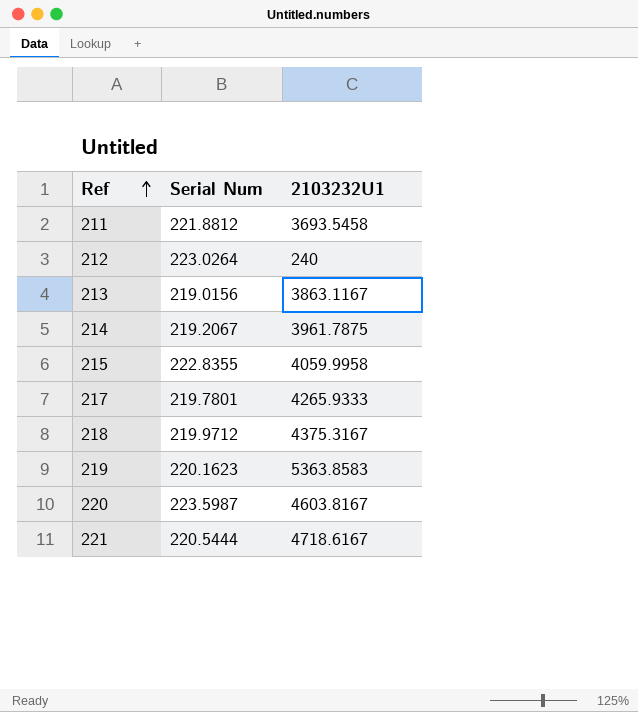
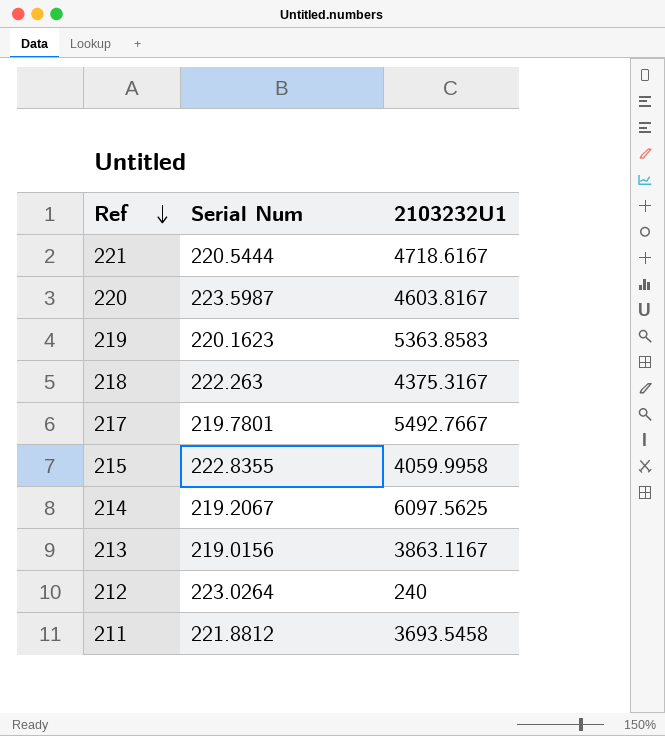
row order: Ref ascending -> Ref descending
218 | Serial Num: 219.9712 -> 222.263
217 | 2103232U1: 4265.9333 -> 5492.7667
214 | 2103232U1: 3961.7875 -> 6097.5625

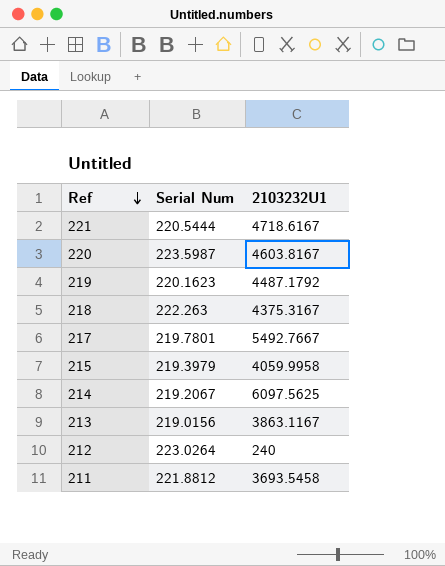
219 | 2103232U1: 5363.8583 -> 4487.1792
215 | Serial Num: 222.8355 -> 219.3979

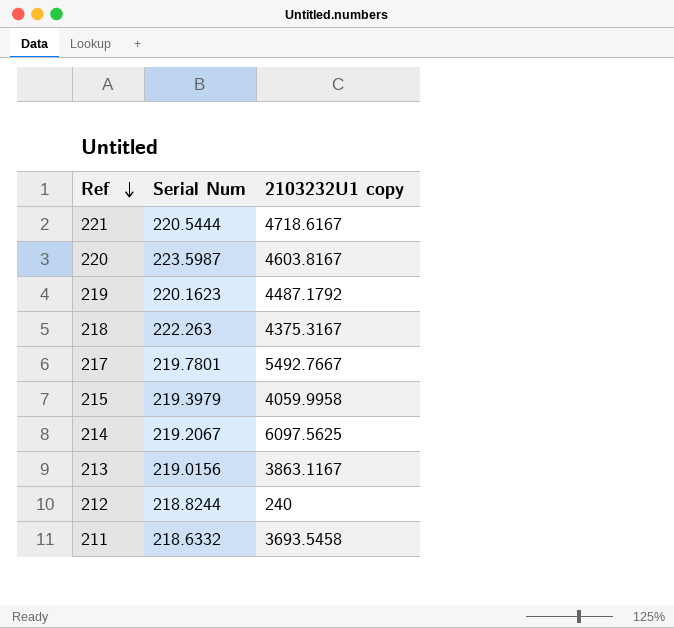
column name: 2103232U1 -> 2103232U1 copy
212 | Serial Num: 223.0264 -> 218.8244
211 | Serial Num: 221.8812 -> 218.6332

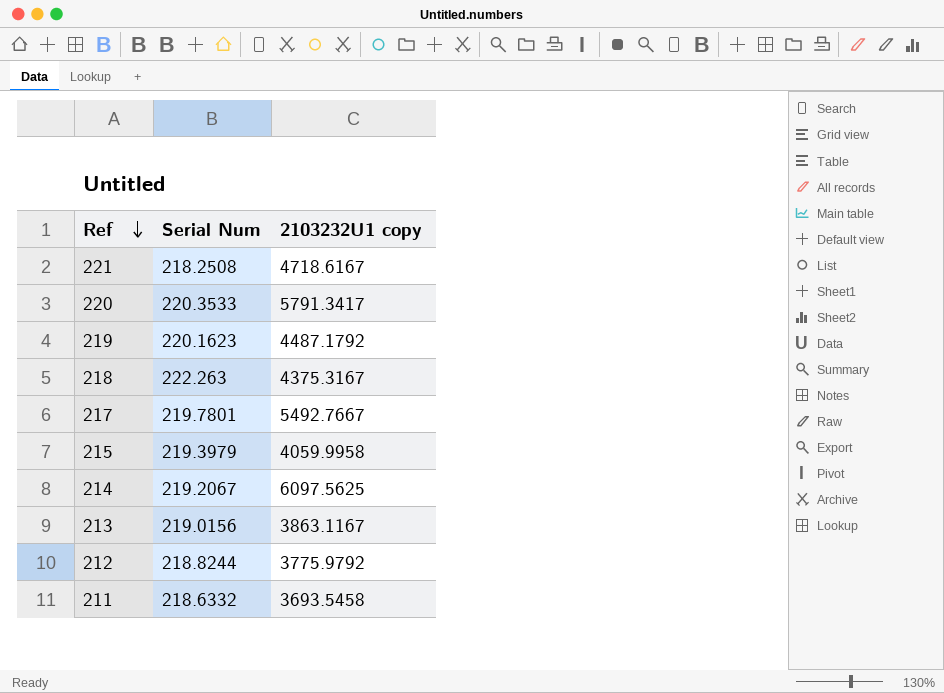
221 | Serial Num: 220.5444 -> 218.2508
220 | Serial Num: 223.5987 -> 220.3533
220 | 2103232U1 copy: 4603.8167 -> 5791.3417
212 | 2103232U1 copy: 240 -> 3775.9792

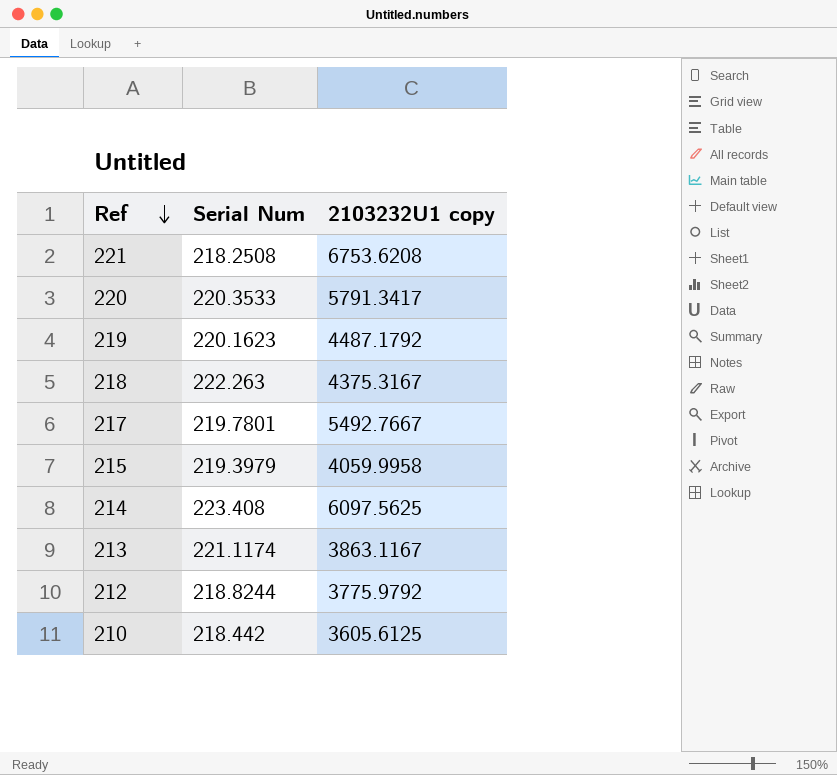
row 211: 218.6332 | 3693.5458 -> none
221 | 2103232U1 copy: 4718.6167 -> 6753.6208
214 | Serial Num: 219.2067 -> 223.408
213 | Serial Num: 219.0156 -> 221.1174
row 210: none -> 218.442 | 3605.6125

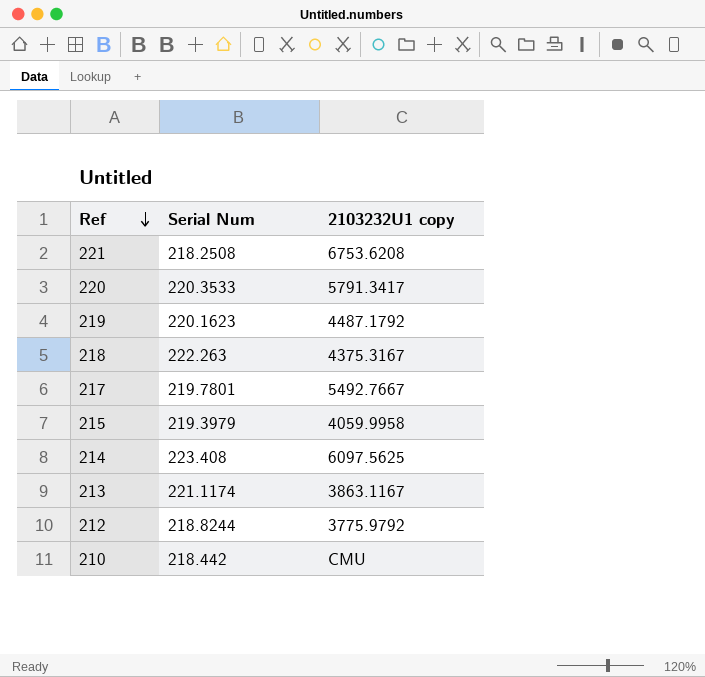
210 | 2103232U1 copy: 3605.6125 -> CMU

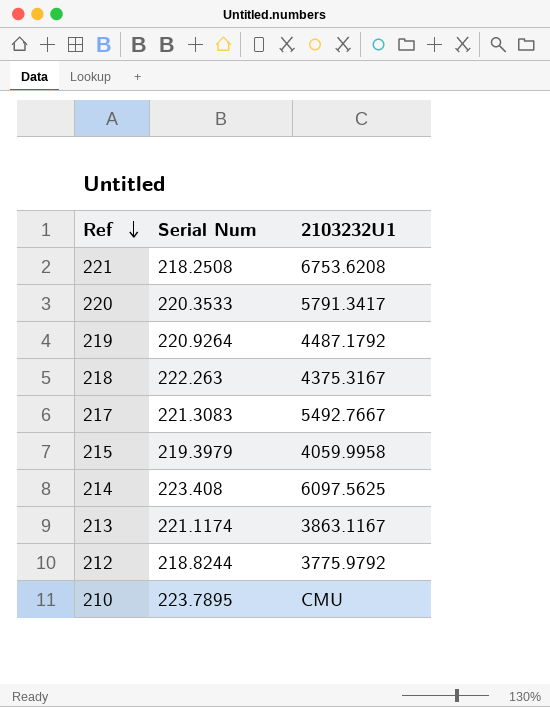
column name: 2103232U1 copy -> 2103232U1
219 | Serial Num: 220.1623 -> 220.9264
217 | Serial Num: 219.7801 -> 221.3083
210 | Serial Num: 218.442 -> 223.7895

